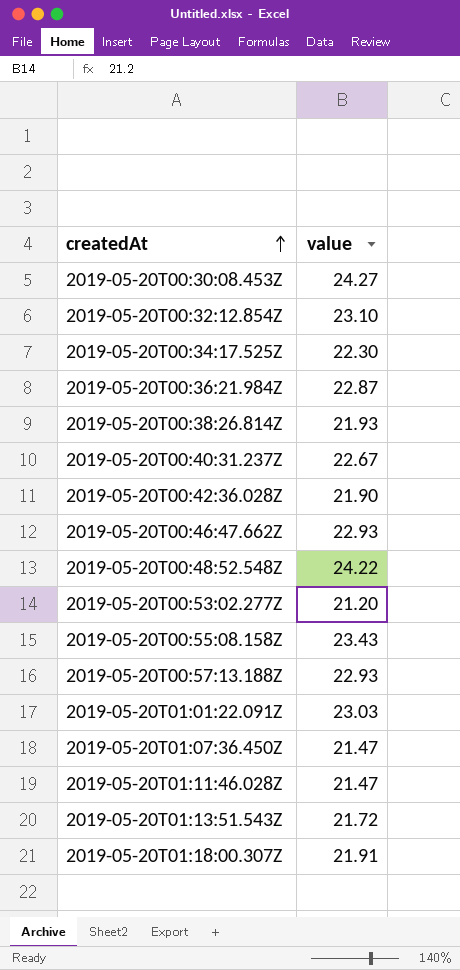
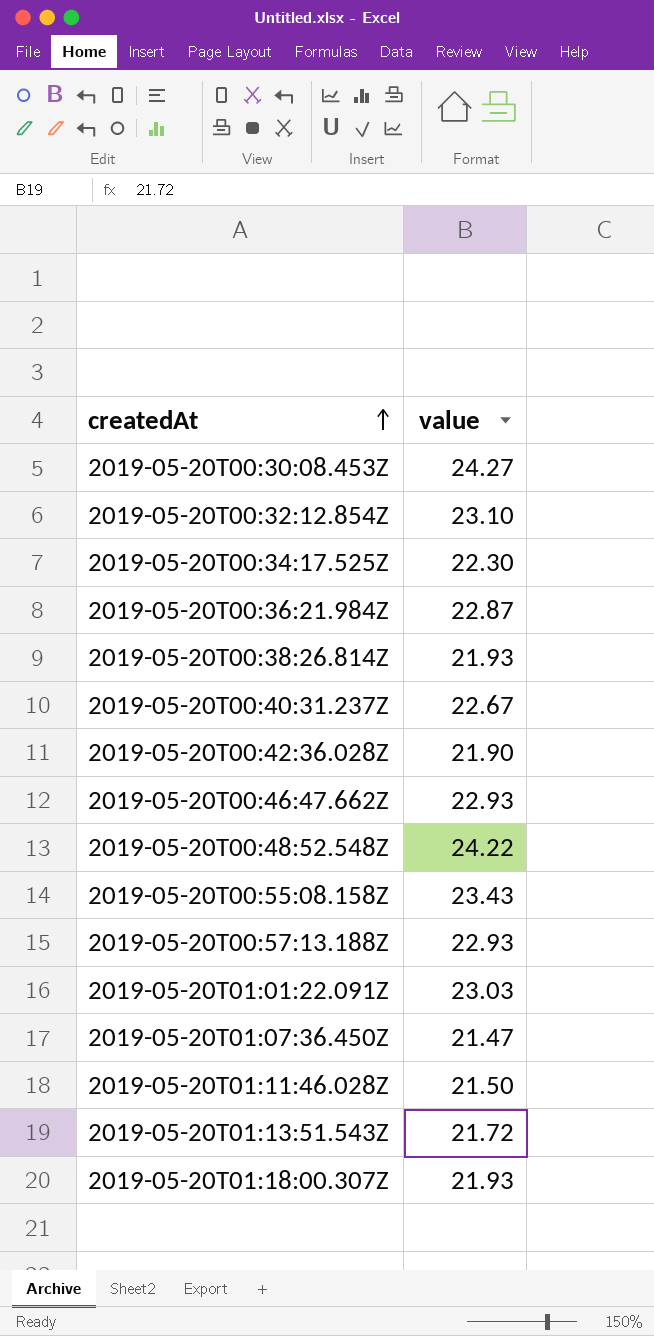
row 2019-05-20T00:53:02.277Z: 21.20 -> none
2019-05-20T01:11:46.028Z | value: 21.47 -> 21.50
2019-05-20T01:18:00.307Z | value: 21.91 -> 21.93

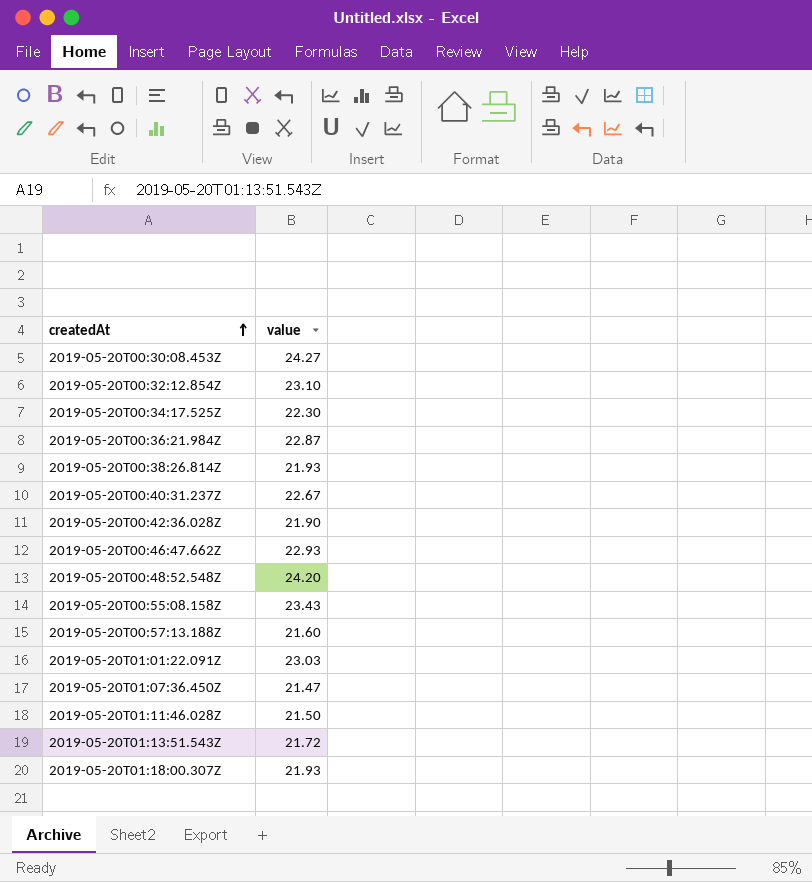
2019-05-20T00:48:52.548Z | value: 24.22 -> 24.20
2019-05-20T00:57:13.188Z | value: 22.93 -> 21.60

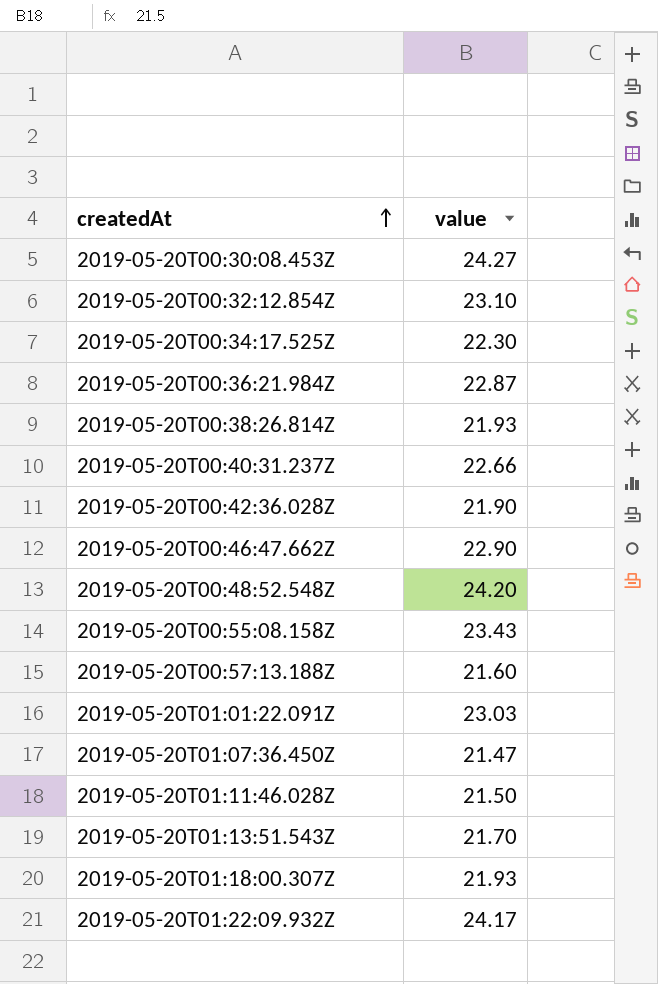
2019-05-20T00:40:31.237Z | value: 22.67 -> 22.66
2019-05-20T00:46:47.662Z | value: 22.93 -> 22.90
2019-05-20T01:13:51.543Z | value: 21.72 -> 21.70
row 2019-05-20T01:22:09.932Z: none -> 24.17

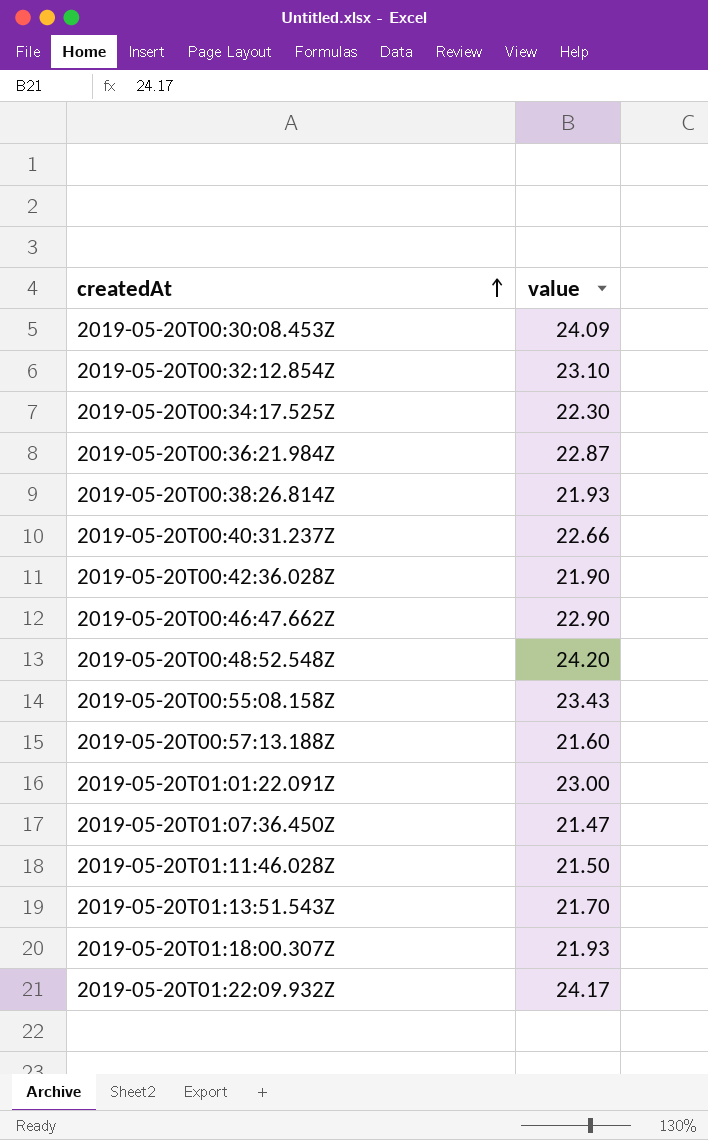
2019-05-20T00:30:08.453Z | value: 24.27 -> 24.09
2019-05-20T01:01:22.091Z | value: 23.03 -> 23.00

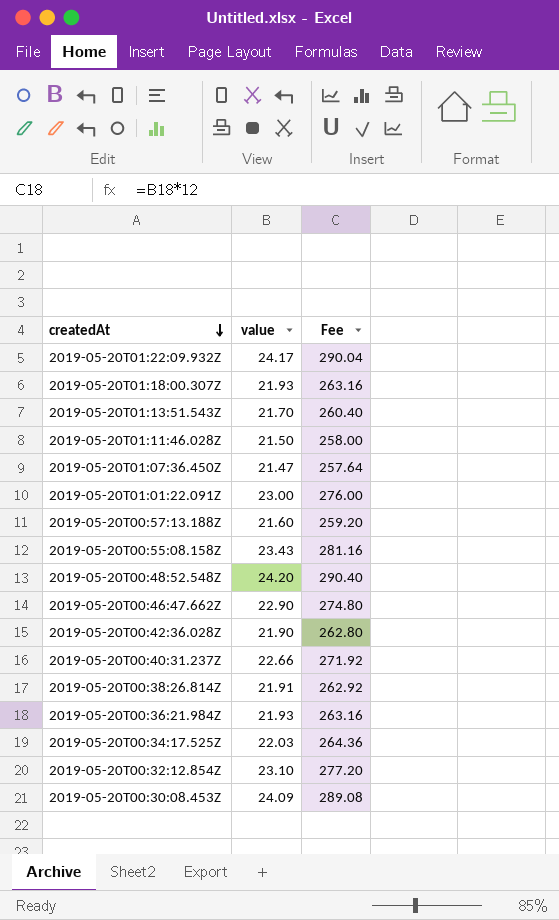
row order: createdAt ascending -> createdAt descending
column Fee | formula: none -> [value] * 12
2019-05-20T00:38:26.814Z | value: 21.93 -> 21.91
2019-05-20T00:36:21.984Z | value: 22.87 -> 21.93
2019-05-20T00:34:17.525Z | value: 22.30 -> 22.03

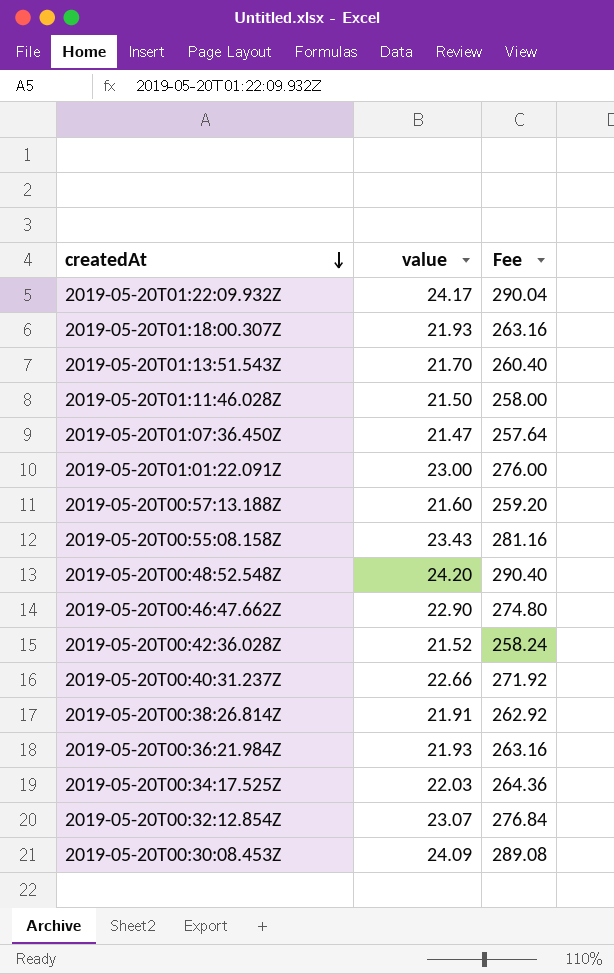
2019-05-20T00:42:36.028Z | value: 21.90 -> 21.52
2019-05-20T00:42:36.028Z | Fee: 262.80 -> 258.24
2019-05-20T00:32:12.854Z | value: 23.10 -> 23.07
2019-05-20T00:32:12.854Z | Fee: 277.20 -> 276.84

